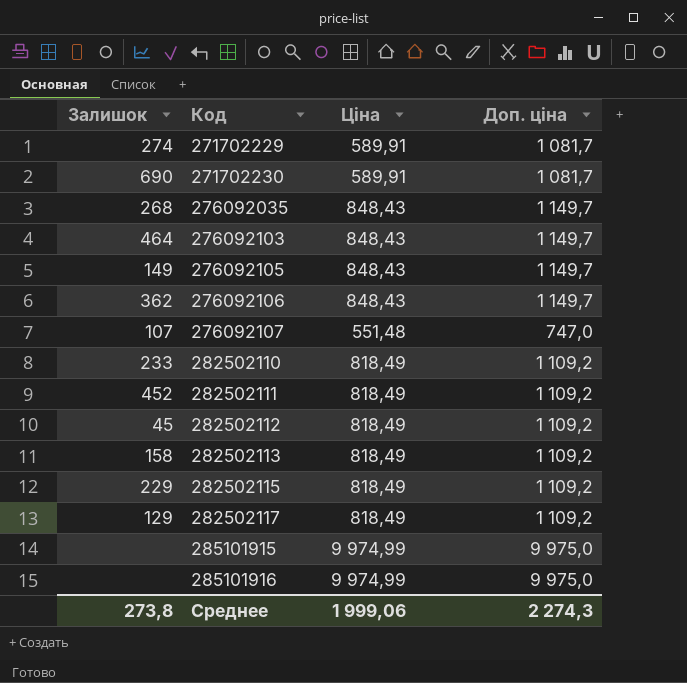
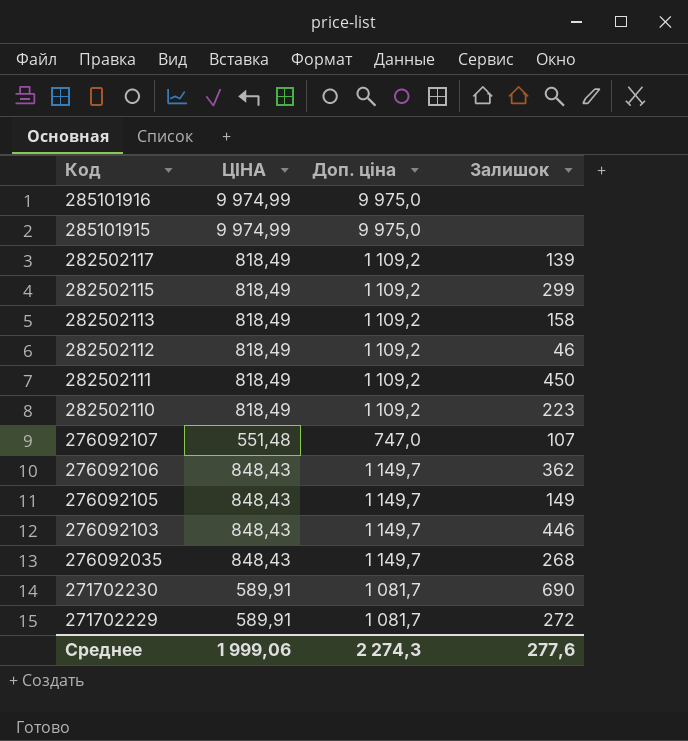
row order: Код ascending -> Код descending
column name: Ціна -> ЦІНА
column Залишок | position: 1 -> 4
282502117 | Залишок: 129 -> 139
282502115 | Залишок: 229 -> 299
282502112 | Залишок: 45 -> 46
282502111 | Залишок: 452 -> 450
282502110 | Залишок: 233 -> 223
276092103 | Залишок: 464 -> 446
271702229 | Залишок: 274 -> 272
Среднее | Залишок: 273,8 -> 277,6

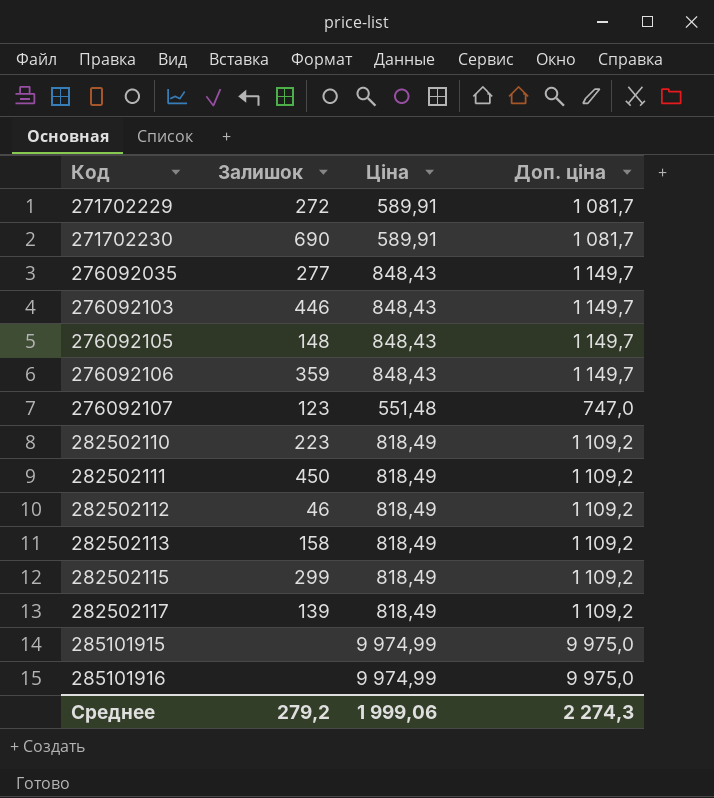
row order: Код descending -> Код ascending
column Залишок | position: 4 -> 2
column name: ЦІНА -> Ціна
276092035 | Залишок: 268 -> 277
276092105 | Залишок: 149 -> 148
276092106 | Залишок: 362 -> 359
276092107 | Залишок: 107 -> 123
Среднее | Залишок: 277,6 -> 279,2

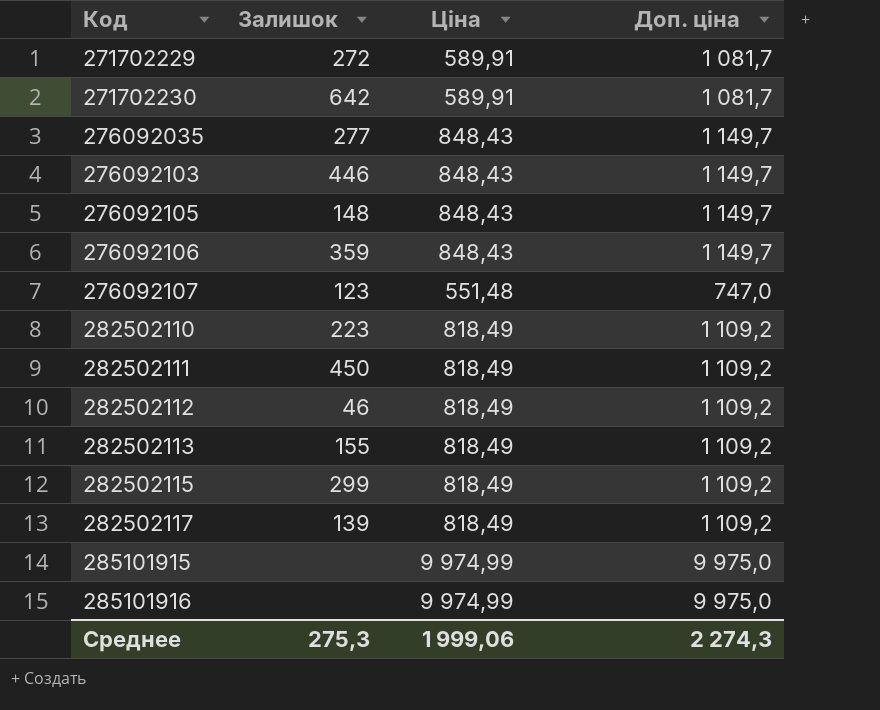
271702230 | Залишок: 690 -> 642
282502113 | Залишок: 158 -> 155
Среднее | Залишок: 279,2 -> 275,3

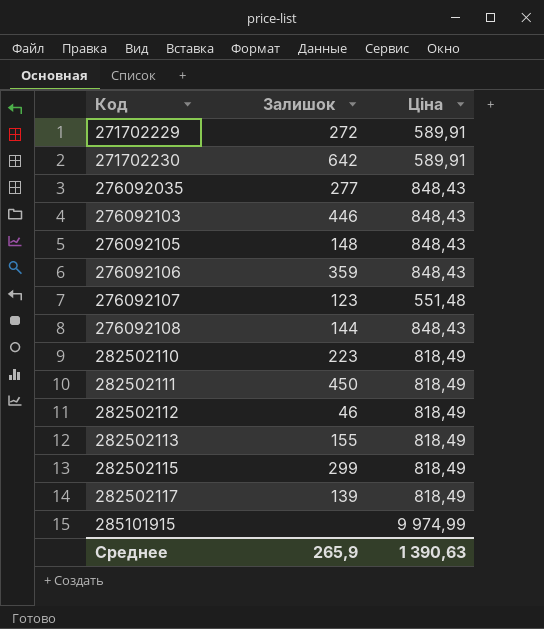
column Доп. ціна | position: 4 -> none
row 285101916: none | 9 974,99 | 9 975,0 -> none
row 276092108: none -> 144 | 848,43
Среднее | Залишок: 275,3 -> 265,9
Среднее | Ціна: 1 999,06 -> 1 390,63

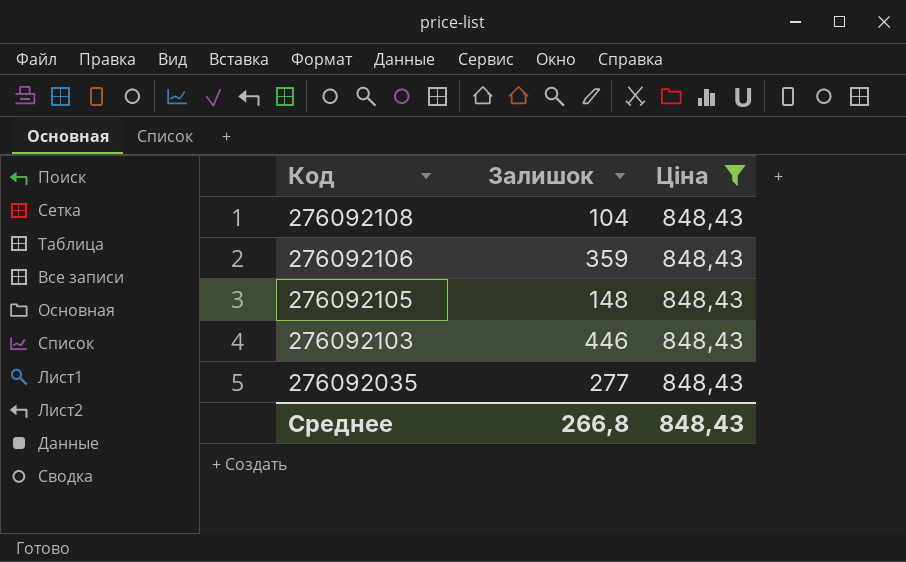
filter: none -> Ціна = 848,43
row order: Код ascending -> Код descending
276092108 | Залишок: 144 -> 104
Среднее | Залишок: 265,9 -> 266,8
Среднее | Ціна: 1 390,63 -> 848,43

